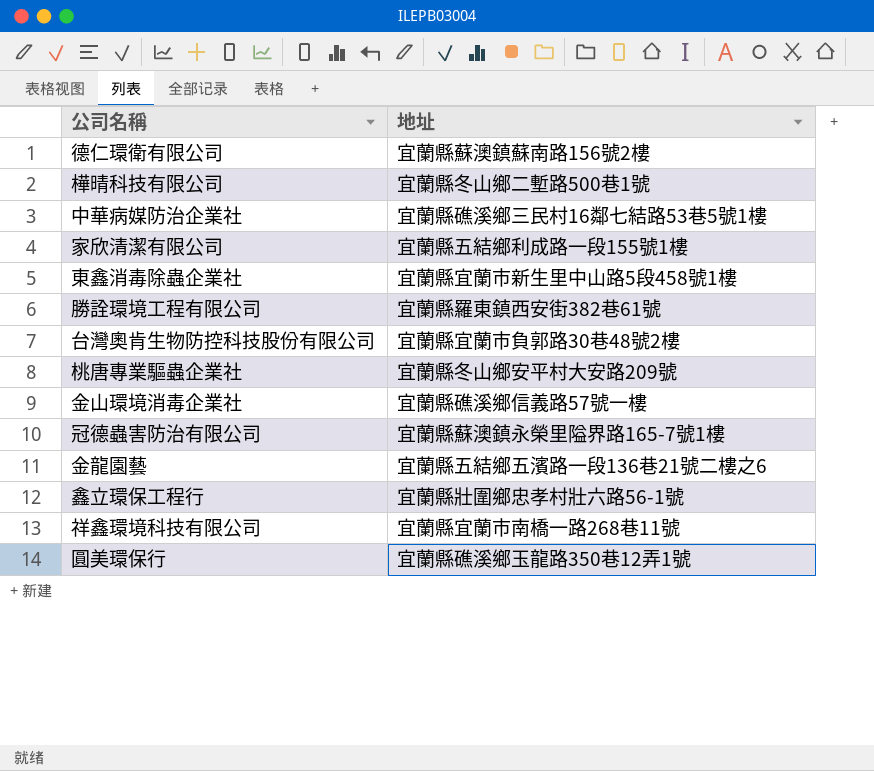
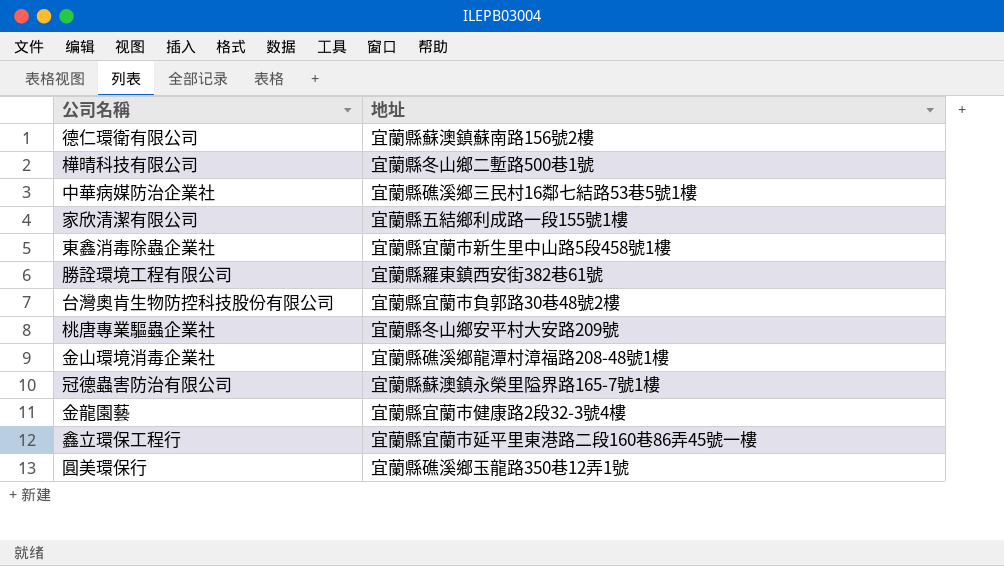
row 祥鑫環境科技有限公司: 宜蘭縣宜蘭市南橋一路268巷11號 -> none
金山環境消毒企業社 | 地址: 宜蘭縣礁溪鄉信義路57號一樓 -> 宜蘭縣礁溪鄉龍潭村漳福路208-48號1樓
金龍園藝 | 地址: 宜蘭縣五結鄉五濱路一段136巷21號二樓之6 -> 宜蘭縣宜蘭市健康路2段32-3號4樓
鑫立環保工程行 | 地址: 宜蘭縣壯圍鄉忠孝村壯六路56-1號 -> 宜蘭縣宜蘭市延平里東港路二段160巷86弄45號一樓

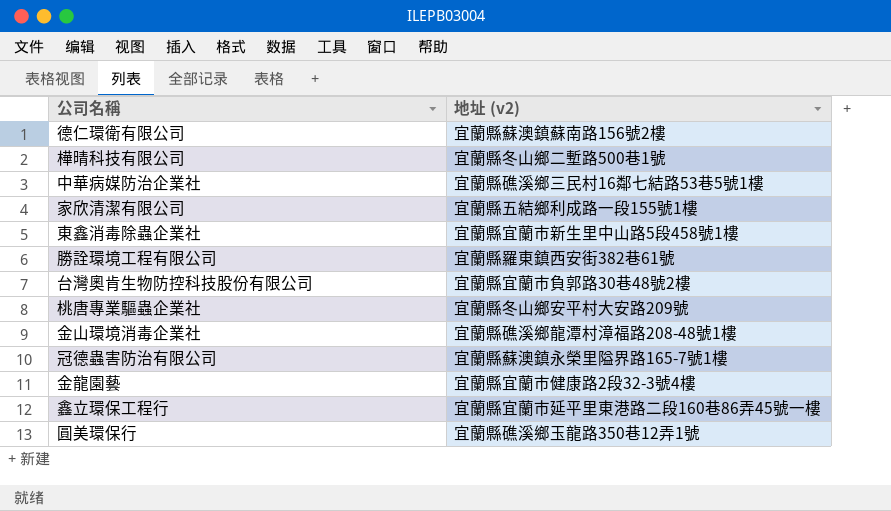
column name: 地址 -> 地址 (v2)

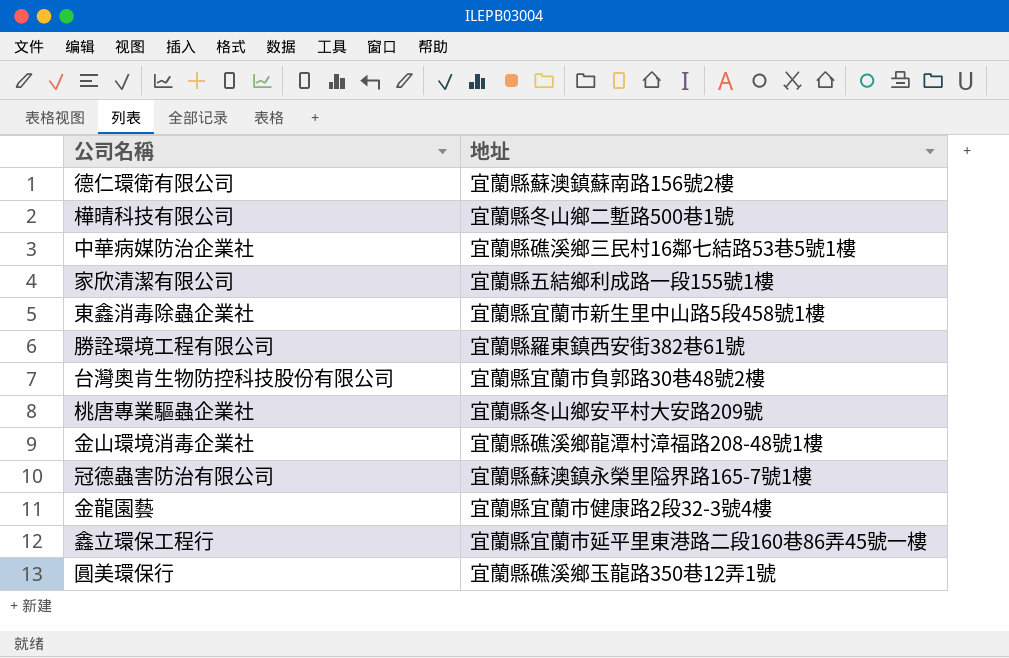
column name: 地址 (v2) -> 地址

